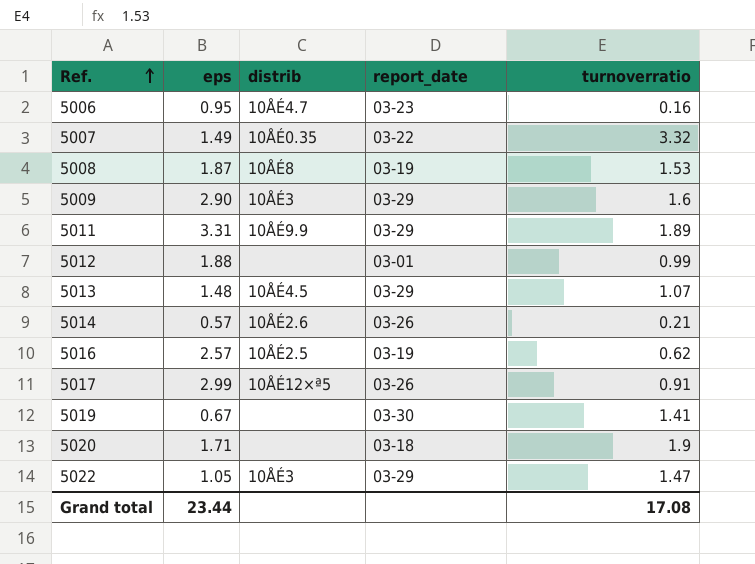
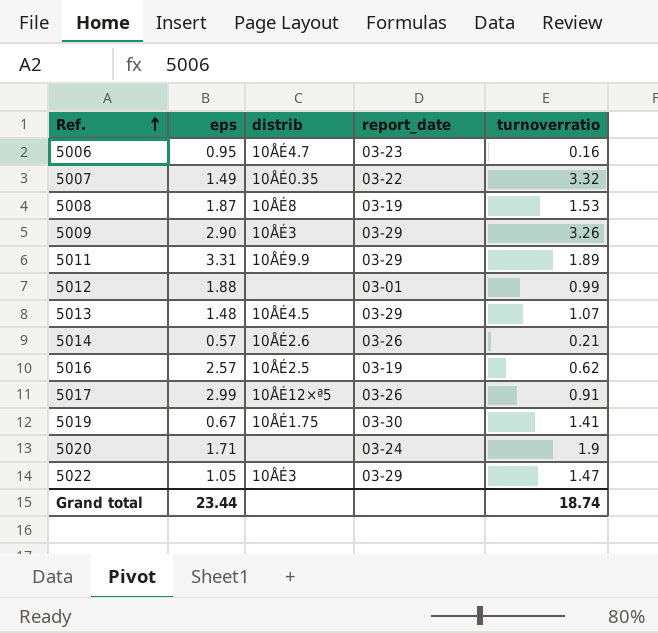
5009 | turnoverratio: 1.6 -> 3.26
5019 | distrib: none -> 10ÅÉ1.75
5020 | report_date: 03-18 -> 03-24
Grand total | turnoverratio: 17.08 -> 18.74

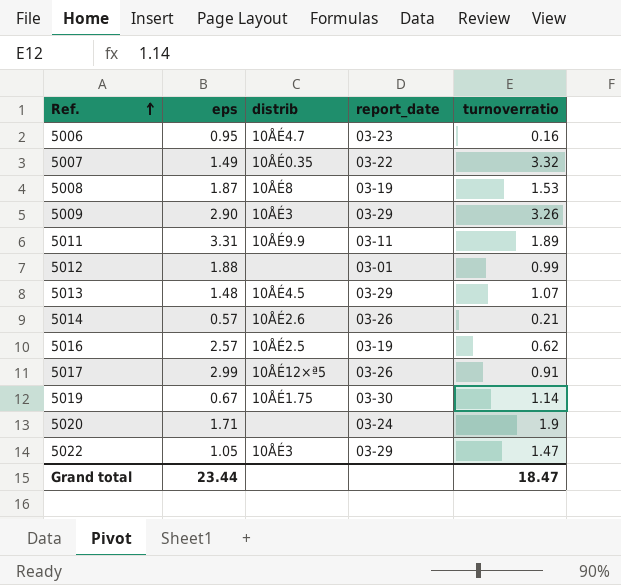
5011 | report_date: 03-29 -> 03-11
5019 | turnoverratio: 1.41 -> 1.14
Grand total | turnoverratio: 18.74 -> 18.47

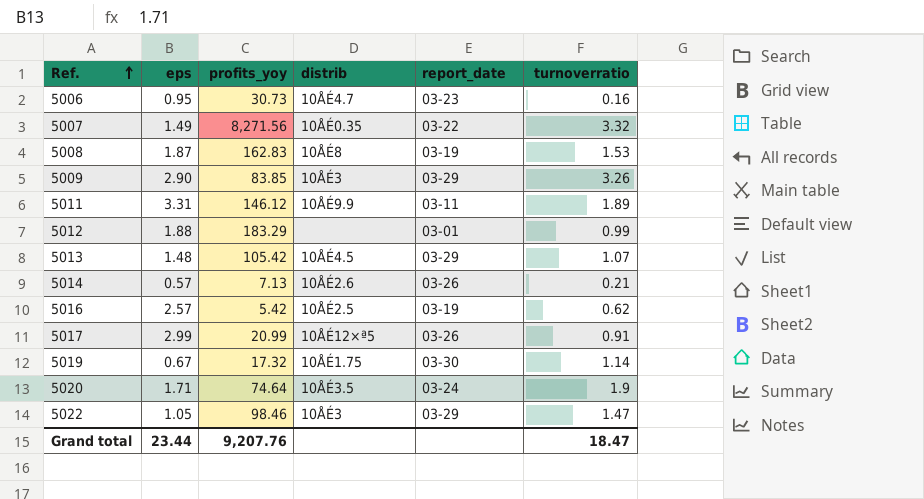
column profits_yoy | position: none -> 3
5020 | distrib: none -> 10ÅÉ3.5

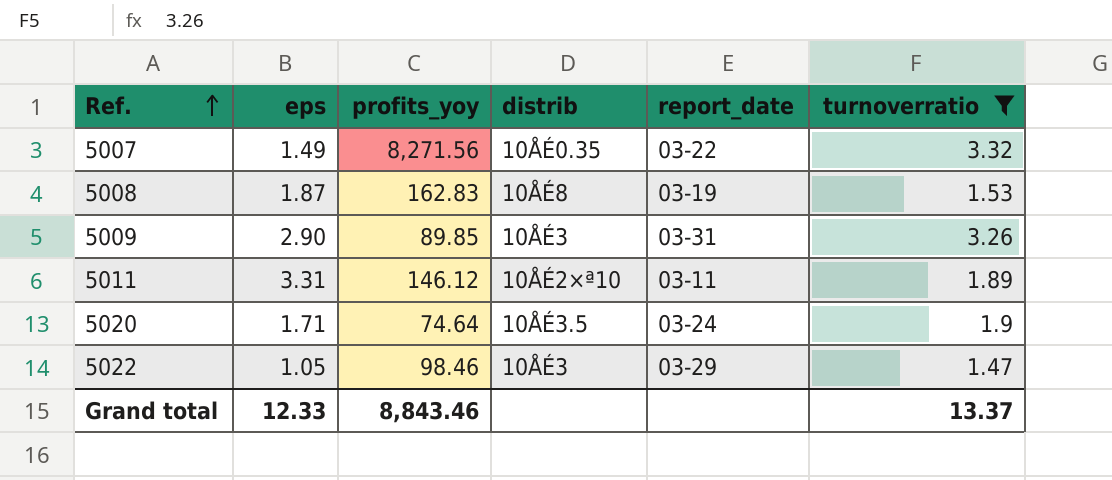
filter: none -> turnoverratio >= 1.47
5009 | profits_yoy: 83.85 -> 89.85
5009 | report_date: 03-29 -> 03-31
5011 | distrib: 10ÅÉ9.9 -> 10ÅÉ2×ª10
Grand total | eps: 23.44 -> 12.33
Grand total | profits_yoy: 9,207.76 -> 8,843.46
Grand total | turnoverratio: 18.47 -> 13.37

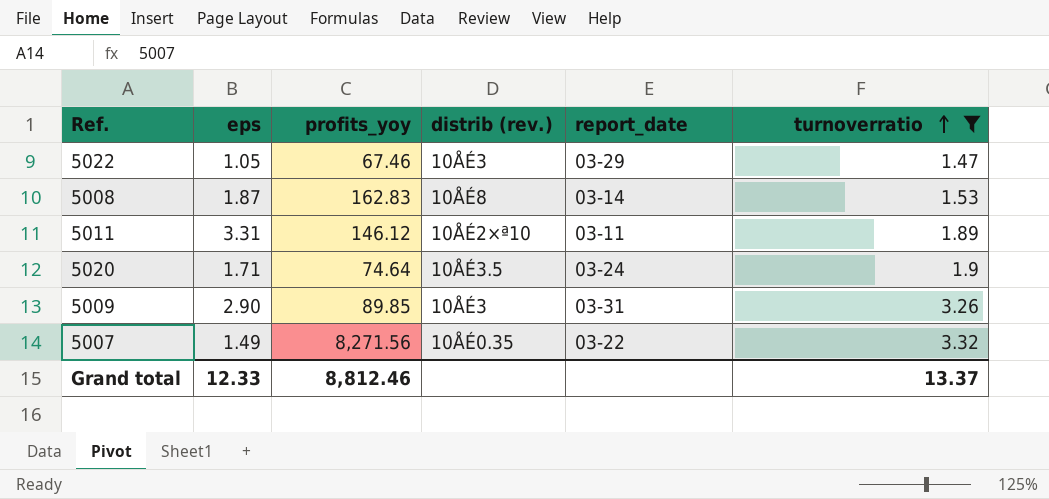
row order: Ref. ascending -> turnoverratio ascending
column name: distrib -> distrib (rev.)
5022 | profits_yoy: 98.46 -> 67.46
5008 | report_date: 03-19 -> 03-14
Grand total | profits_yoy: 8,843.46 -> 8,812.46

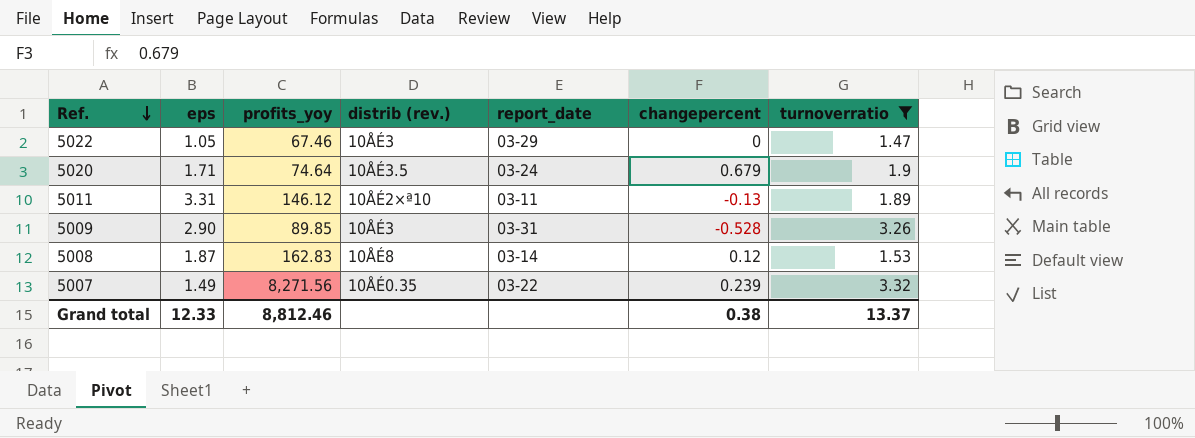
row order: turnoverratio ascending -> Ref. descending
column changepercent | position: none -> 6

